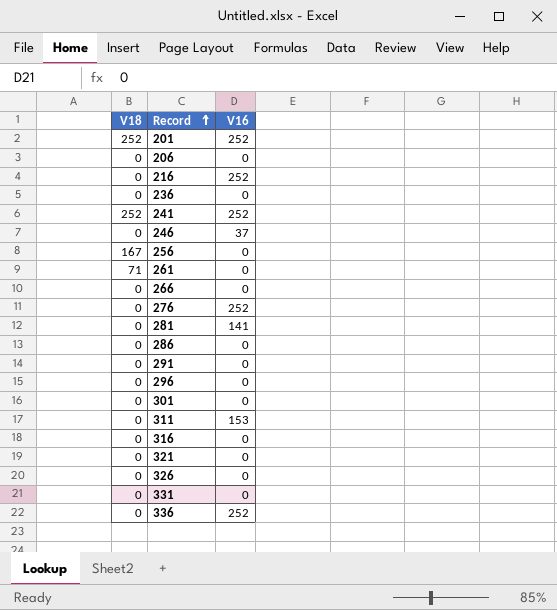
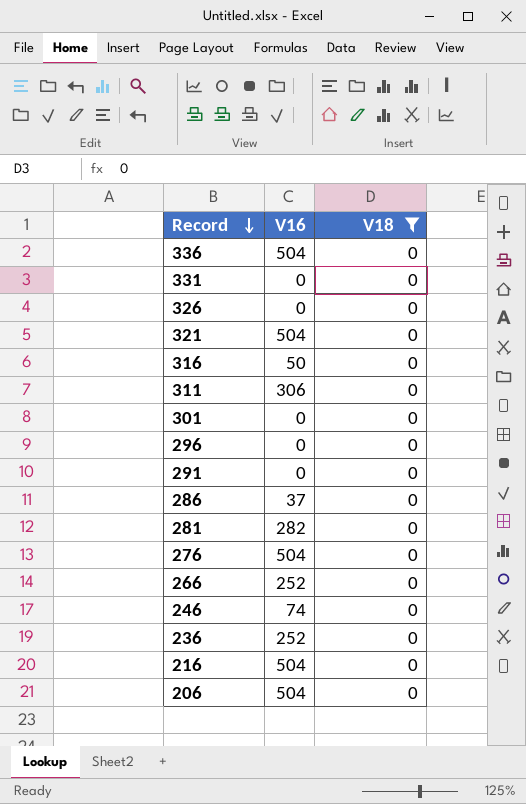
filter: none -> V18 = 0
row order: Record ascending -> Record descending
column V18 | position: 1 -> 3
336 | V16: 252 -> 504
321 | V16: 0 -> 504
316 | V16: 0 -> 50
311 | V16: 153 -> 306
286 | V16: 0 -> 37
281 | V16: 141 -> 282
276 | V16: 252 -> 504
266 | V16: 0 -> 252
246 | V16: 37 -> 74
236 | V16: 0 -> 252
216 | V16: 252 -> 504
206 | V16: 0 -> 504

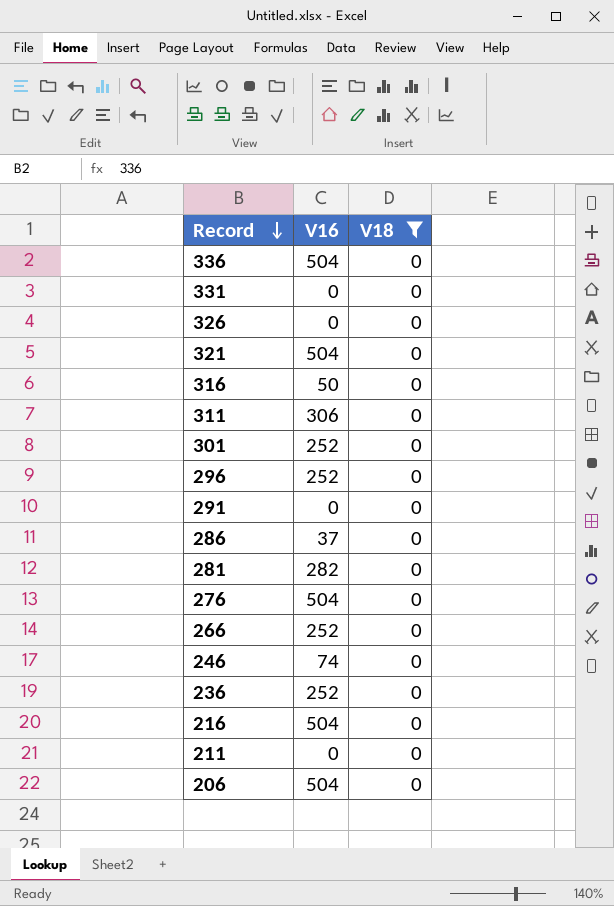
301 | V16: 0 -> 252
296 | V16: 0 -> 252
row 211: none -> 0 | 0

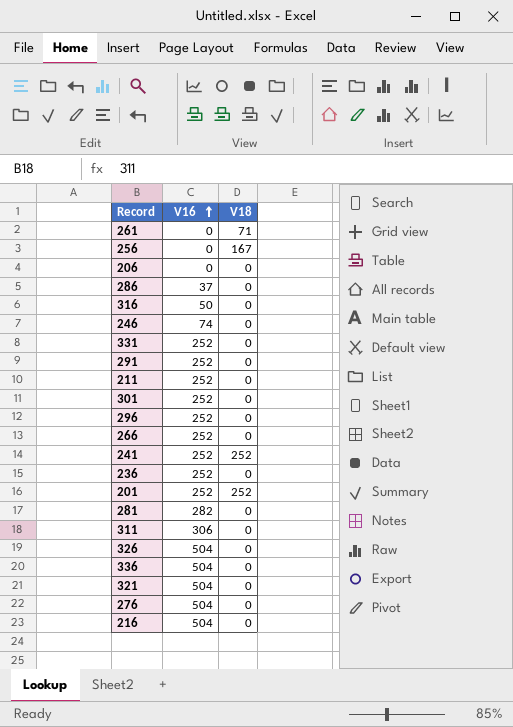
filter: V18 = 0 -> none
row order: Record descending -> V16 ascending
206 | V16: 504 -> 0
331 | V16: 0 -> 252
291 | V16: 0 -> 252
211 | V16: 0 -> 252
326 | V16: 0 -> 504

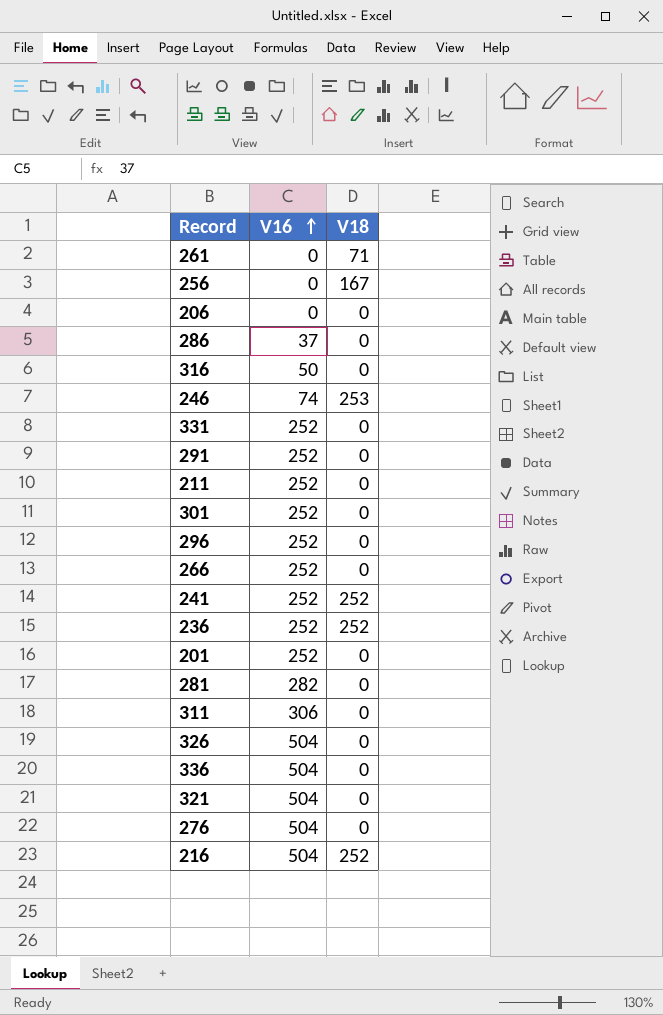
246 | V18: 0 -> 253
236 | V18: 0 -> 252
201 | V18: 252 -> 0
216 | V18: 0 -> 252

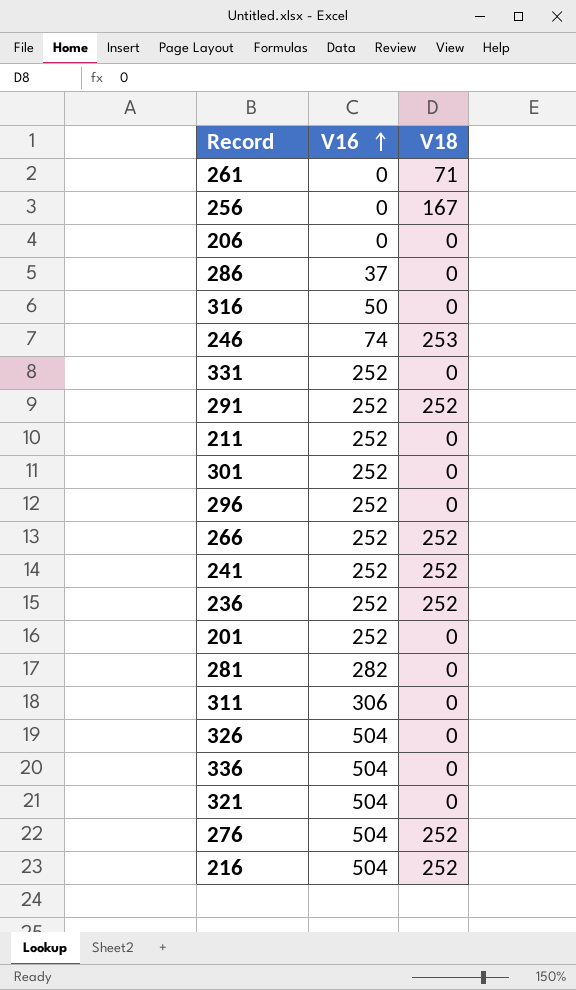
291 | V18: 0 -> 252
266 | V18: 0 -> 252
276 | V18: 0 -> 252

